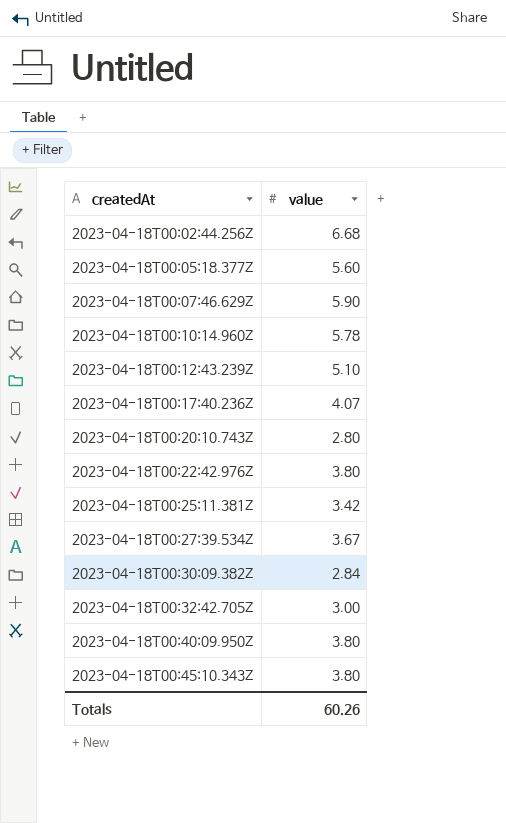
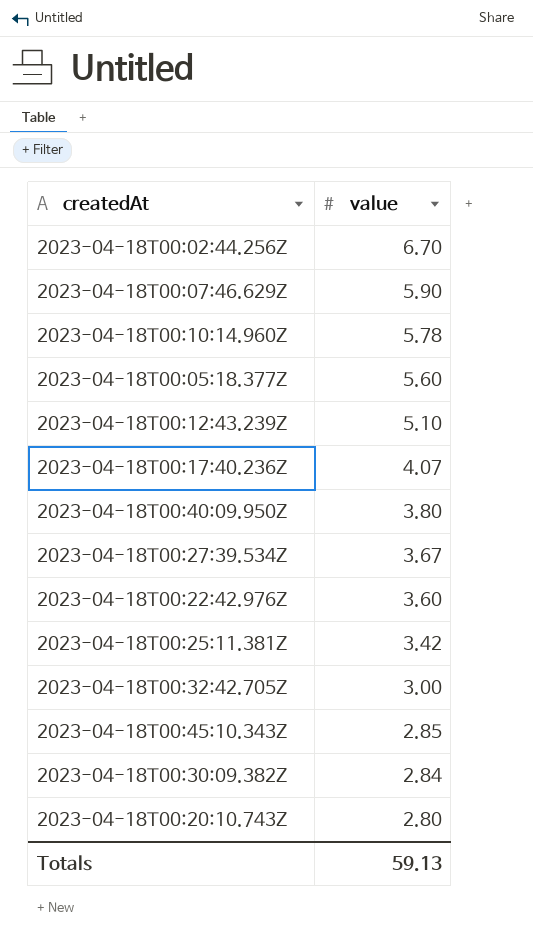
row order: createdAt ascending -> value descending
2023-04-18T00:02:44.256Z | value: 6.68 -> 6.70
2023-04-18T00:22:42.976Z | value: 3.80 -> 3.60
2023-04-18T00:45:10.343Z | value: 3.80 -> 2.85
Totals | value: 60.26 -> 59.13

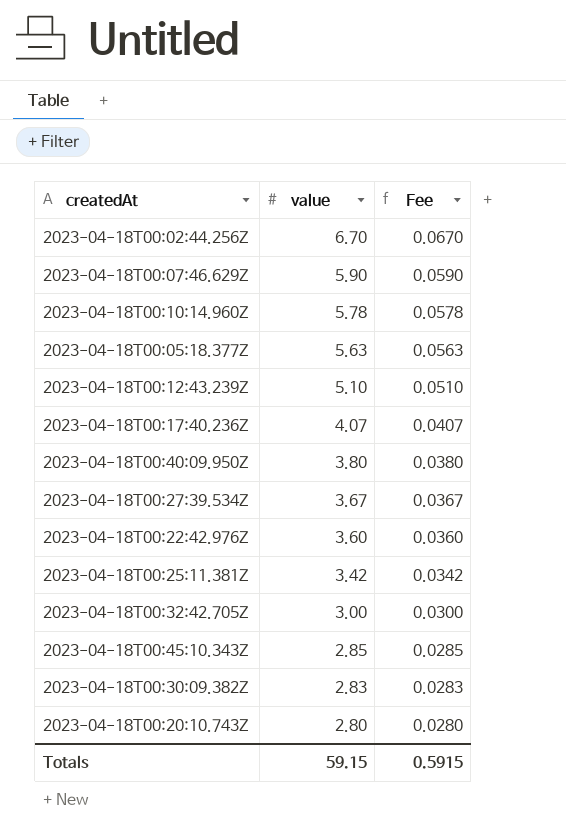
column Fee | formula: none -> [value] * 0.01
2023-04-18T00:05:18.377Z | value: 5.60 -> 5.63
2023-04-18T00:30:09.382Z | value: 2.84 -> 2.83
Totals | value: 59.13 -> 59.15

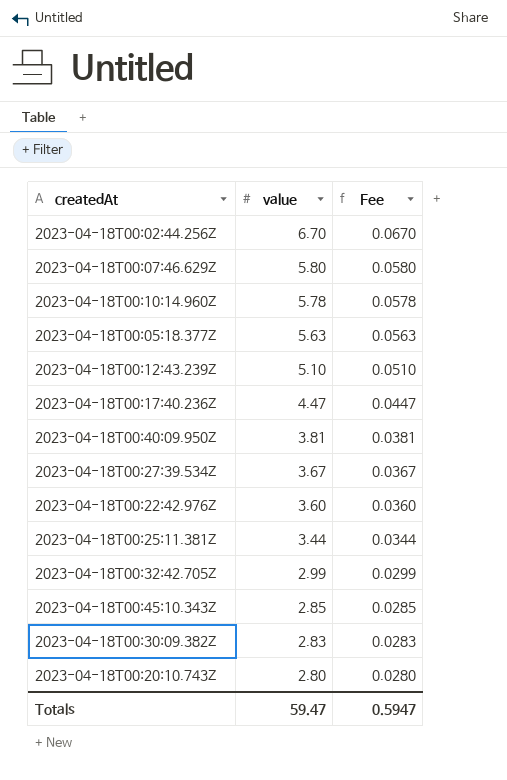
2023-04-18T00:07:46.629Z | value: 5.90 -> 5.80
2023-04-18T00:07:46.629Z | Fee: 0.0590 -> 0.0580
2023-04-18T00:17:40.236Z | value: 4.07 -> 4.47
2023-04-18T00:17:40.236Z | Fee: 0.0407 -> 0.0447
2023-04-18T00:40:09.950Z | value: 3.80 -> 3.81
2023-04-18T00:40:09.950Z | Fee: 0.0380 -> 0.0381
2023-04-18T00:25:11.381Z | value: 3.42 -> 3.44
2023-04-18T00:25:11.381Z | Fee: 0.0342 -> 0.0344
2023-04-18T00:32:42.705Z | value: 3.00 -> 2.99
2023-04-18T00:32:42.705Z | Fee: 0.0300 -> 0.0299
Totals | value: 59.15 -> 59.47
Totals | Fee: 0.5915 -> 0.5947

